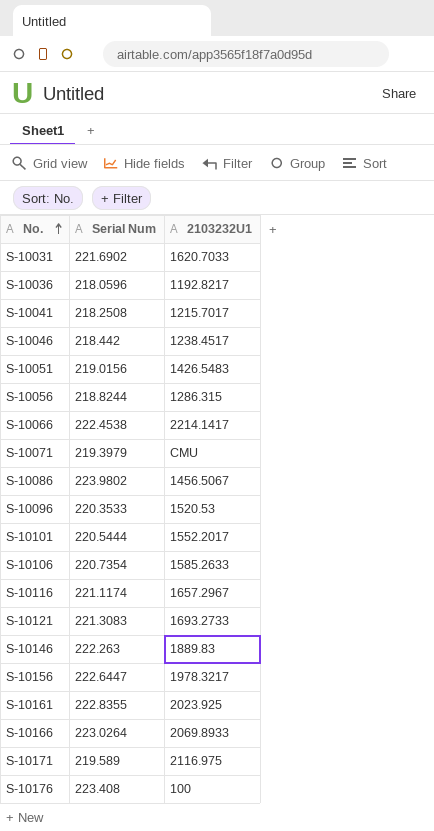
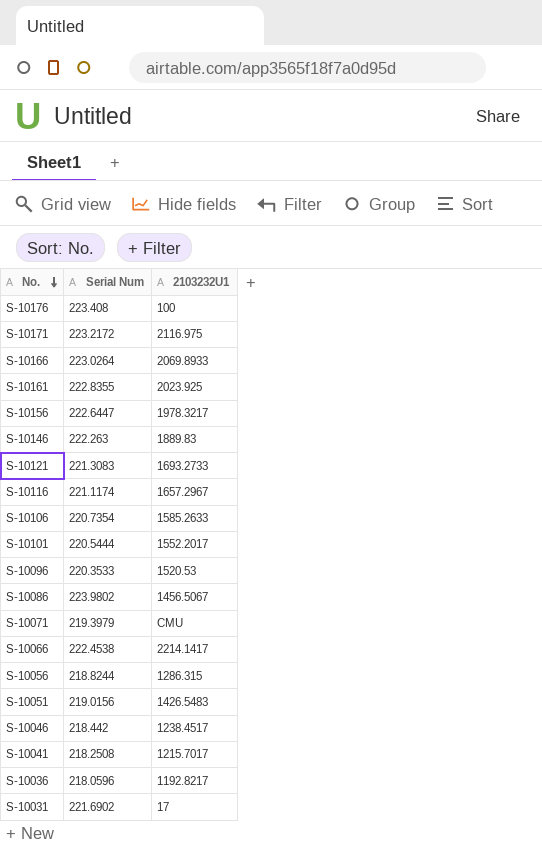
row order: No. ascending -> No. descending
S-10171 | Serial Num: 219.589 -> 223.2172
S-10031 | 2103232U1: 1620.7033 -> 17

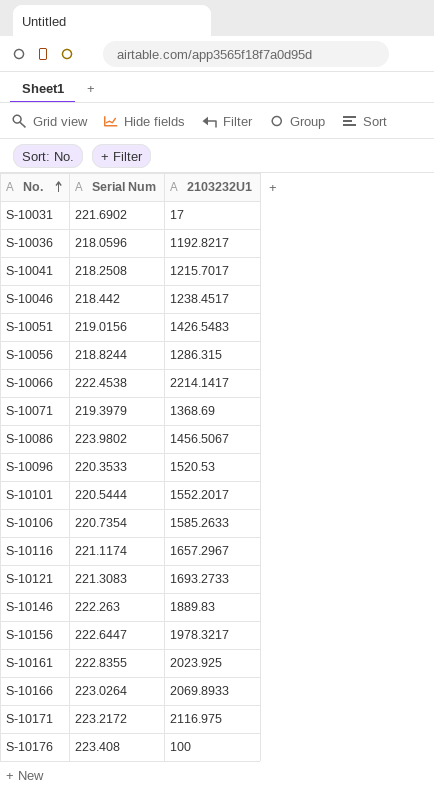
row order: No. descending -> No. ascending
S-10071 | 2103232U1: CMU -> 1368.69

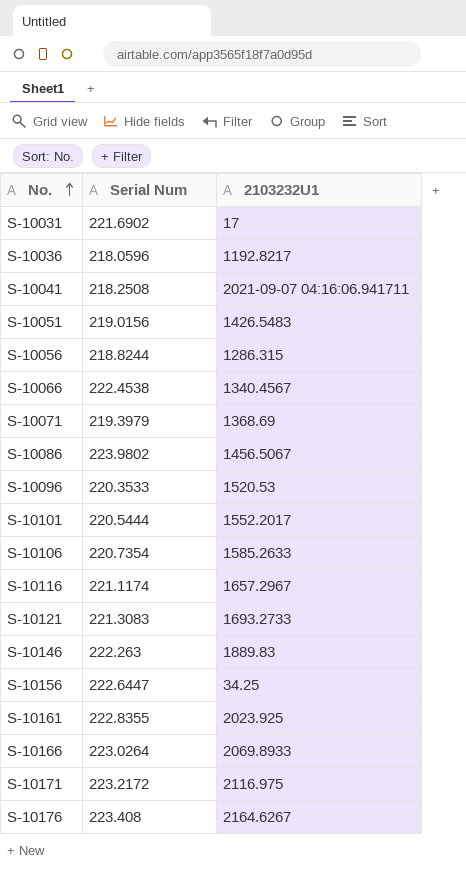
row S-10046: 218.442 | 1238.4517 -> none
S-10041 | 2103232U1: 1215.7017 -> 2021-09-07 04:16:06.941711
S-10066 | 2103232U1: 2214.1417 -> 1340.4567
S-10156 | 2103232U1: 1978.3217 -> 34.25
S-10176 | 2103232U1: 100 -> 2164.6267

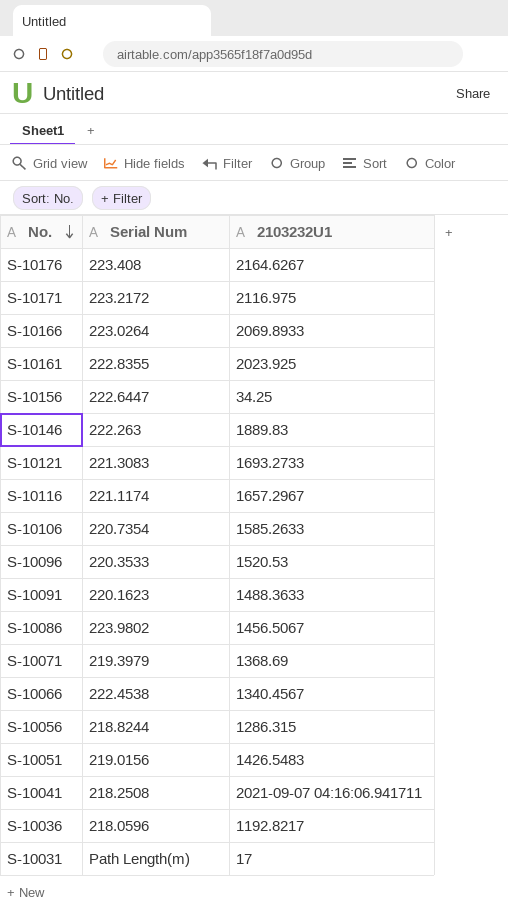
row order: No. ascending -> No. descending
row S-10101: 220.5444 | 1552.2017 -> none
row S-10091: none -> 220.1623 | 1488.3633
S-10031 | Serial Num: 221.6902 -> Path Length(m)

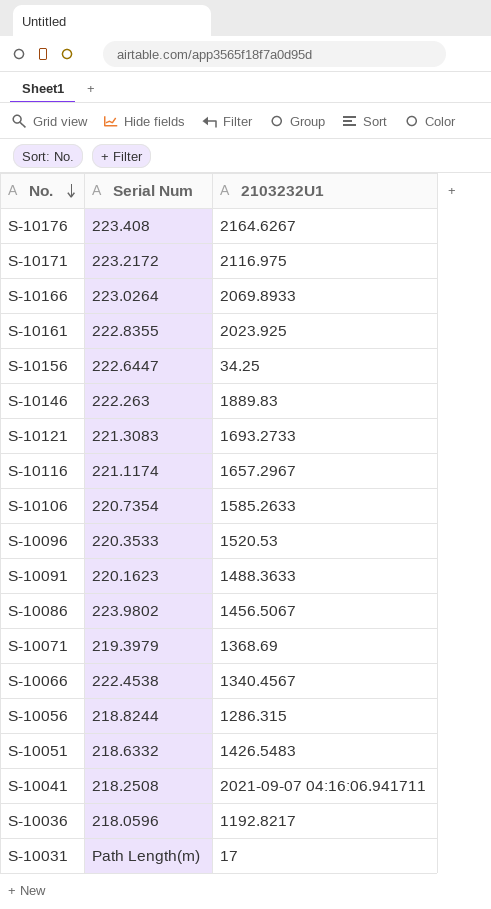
S-10051 | Serial Num: 219.0156 -> 218.6332

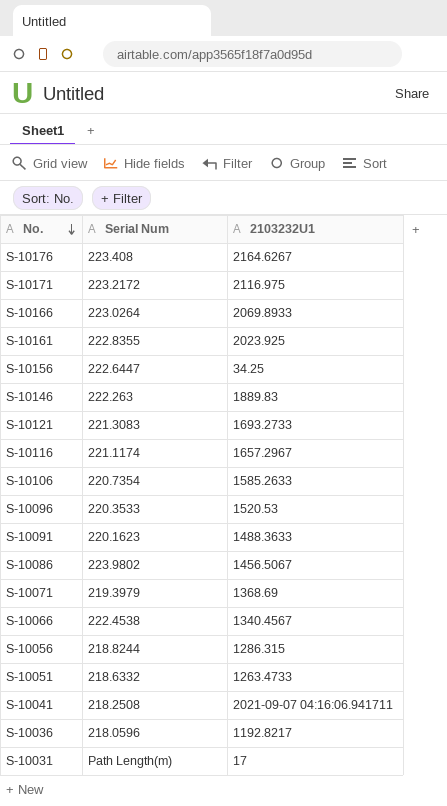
S-10051 | 2103232U1: 1426.5483 -> 1263.4733

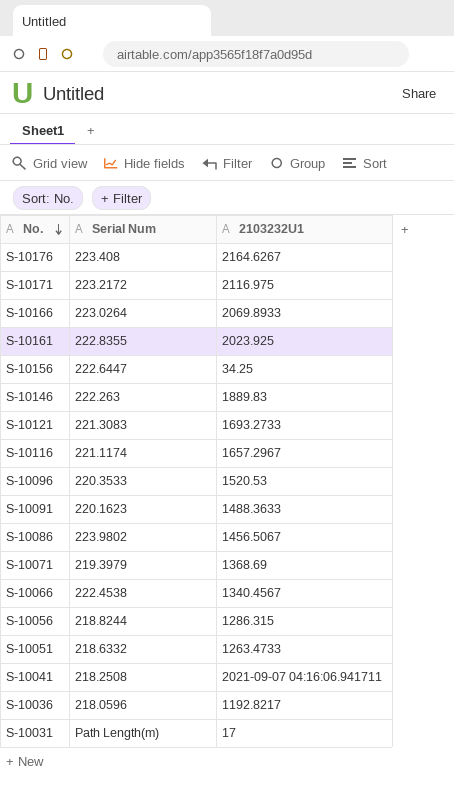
row S-10106: 220.7354 | 1585.2633 -> none

